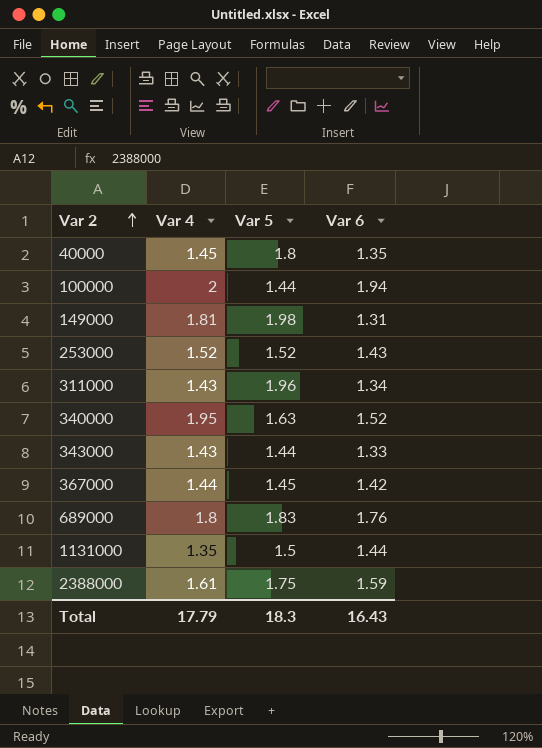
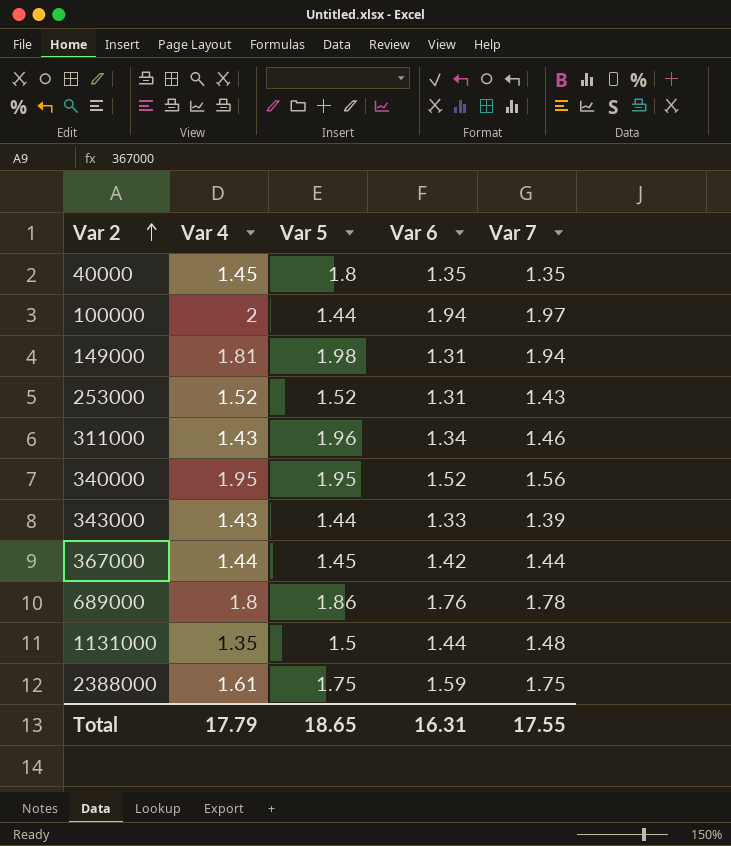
column Var 7 | position: none -> 5
253000 | Var 6: 1.43 -> 1.31
340000 | Var 5: 1.63 -> 1.95
689000 | Var 5: 1.83 -> 1.86
Total | Var 5: 18.3 -> 18.65
Total | Var 6: 16.43 -> 16.31

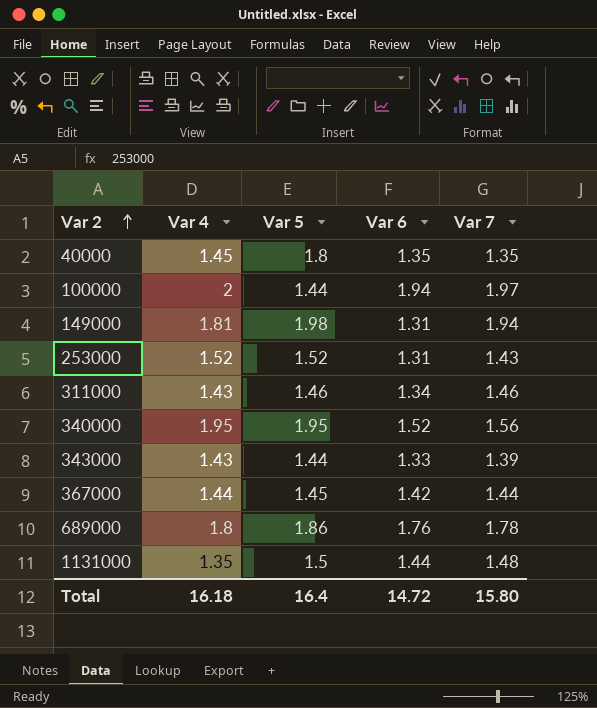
row 2388000: 1.61 | 1.75 | 1.59 | 1.75 -> none
311000 | Var 5: 1.96 -> 1.46
Total | Var 4: 17.79 -> 16.18
Total | Var 5: 18.65 -> 16.4
Total | Var 6: 16.31 -> 14.72
Total | Var 7: 17.55 -> 15.80

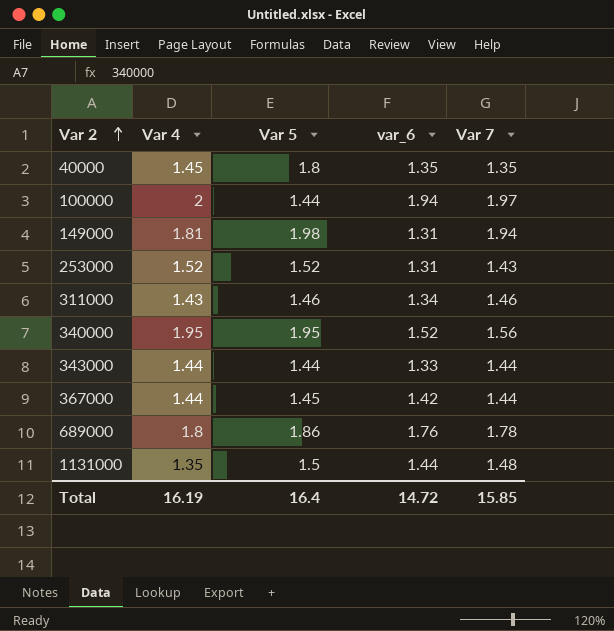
column name: Var 6 -> var_6
343000 | Var 4: 1.43 -> 1.44
343000 | Var 7: 1.39 -> 1.44
Total | Var 4: 16.18 -> 16.19
Total | Var 7: 15.80 -> 15.85

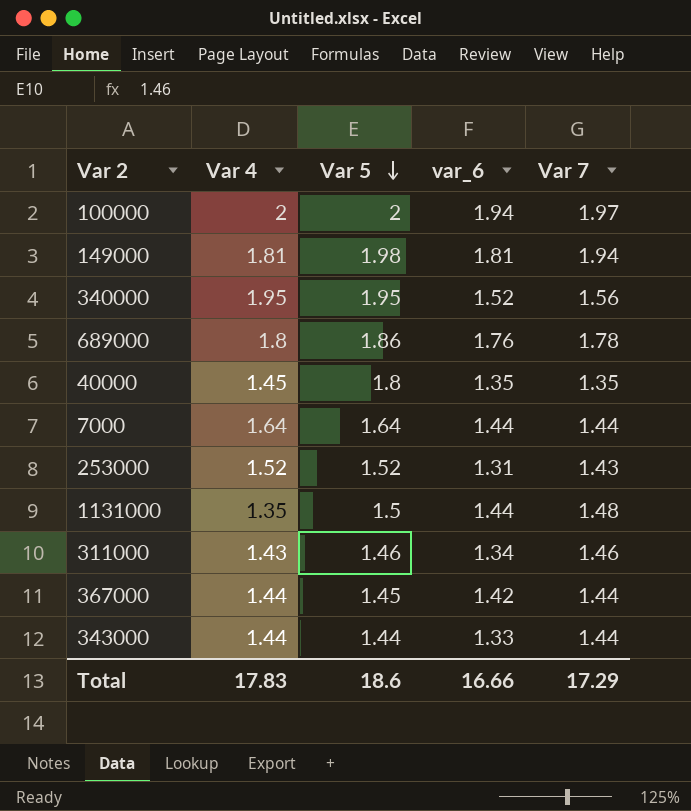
row order: Var 2 ascending -> Var 5 descending
100000 | Var 5: 1.44 -> 2
149000 | var_6: 1.31 -> 1.81
row 7000: none -> 1.64 | 1.64 | 1.44 | 1.44
Total | Var 4: 16.19 -> 17.83
Total | Var 5: 16.4 -> 18.6
Total | var_6: 14.72 -> 16.66
Total | Var 7: 15.85 -> 17.29

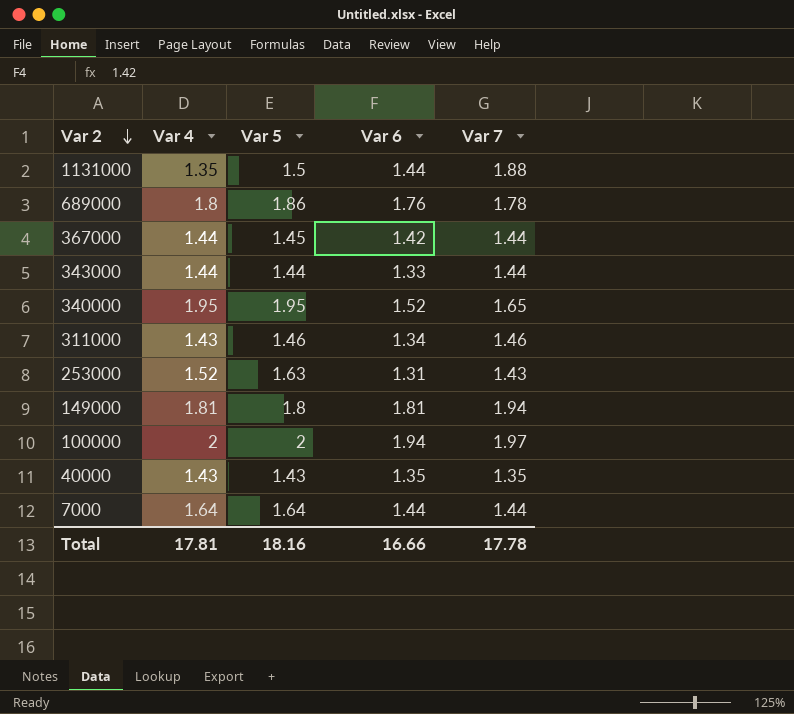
row order: Var 5 descending -> Var 2 descending
column name: var_6 -> Var 6
1131000 | Var 7: 1.48 -> 1.88
340000 | Var 7: 1.56 -> 1.65
253000 | Var 5: 1.52 -> 1.63
149000 | Var 5: 1.98 -> 1.8
40000 | Var 4: 1.45 -> 1.43
40000 | Var 5: 1.8 -> 1.43
Total | Var 4: 17.83 -> 17.81
Total | Var 5: 18.6 -> 18.16
Total | Var 7: 17.29 -> 17.78

